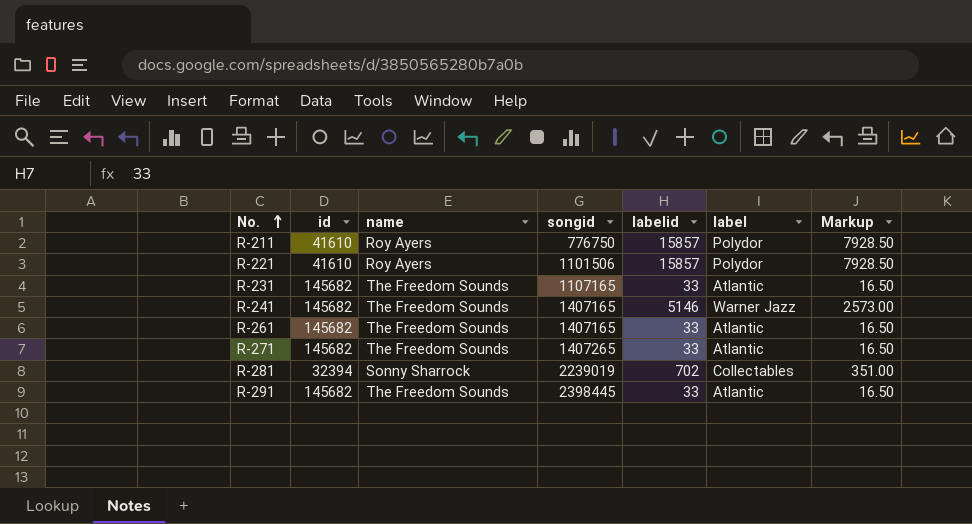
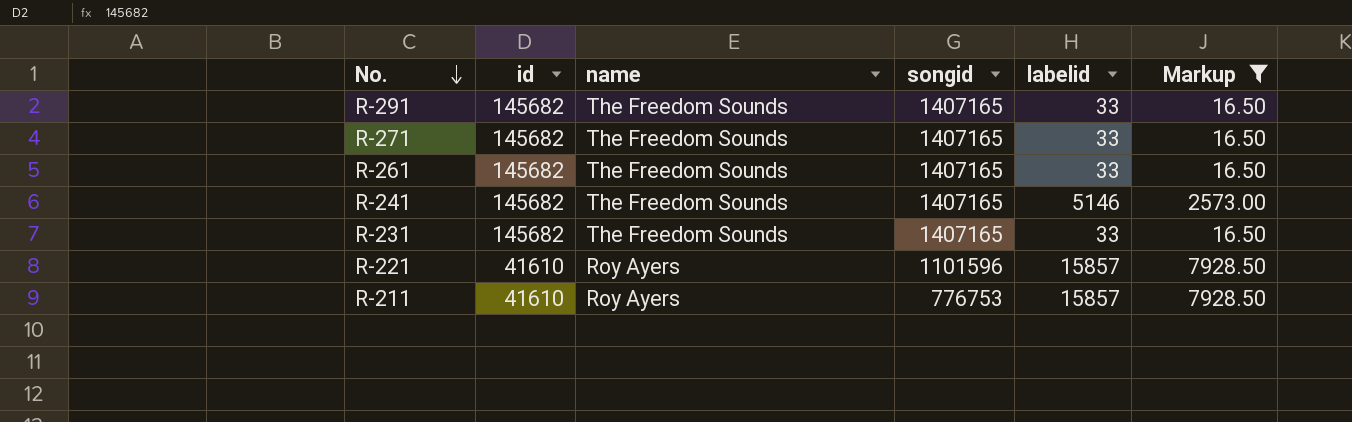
filter: none -> Markup != 351.00
row order: No. ascending -> No. descending
column label | position: 6 -> none
R-291 | songid: 2398445 -> 1407165
R-271 | songid: 1407265 -> 1407165
R-231 | songid: 1107165 -> 1407165
R-221 | songid: 1101506 -> 1101596
R-211 | songid: 776750 -> 776753

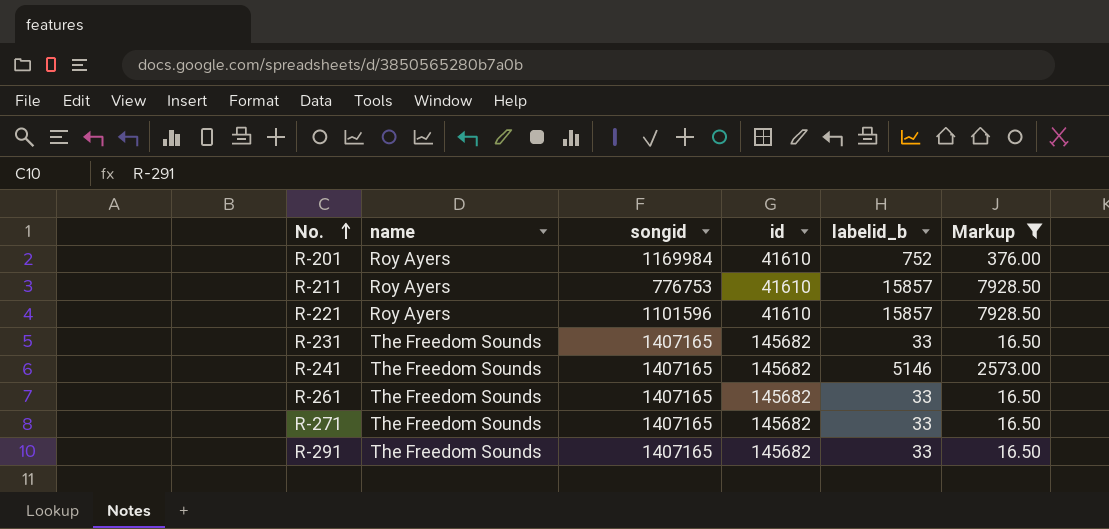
row order: No. descending -> No. ascending
column id | position: 2 -> 4
column name: labelid -> labelid_b
row R-201: none -> Roy Ayers | 1169984 | 41610 | 752 | 376.00

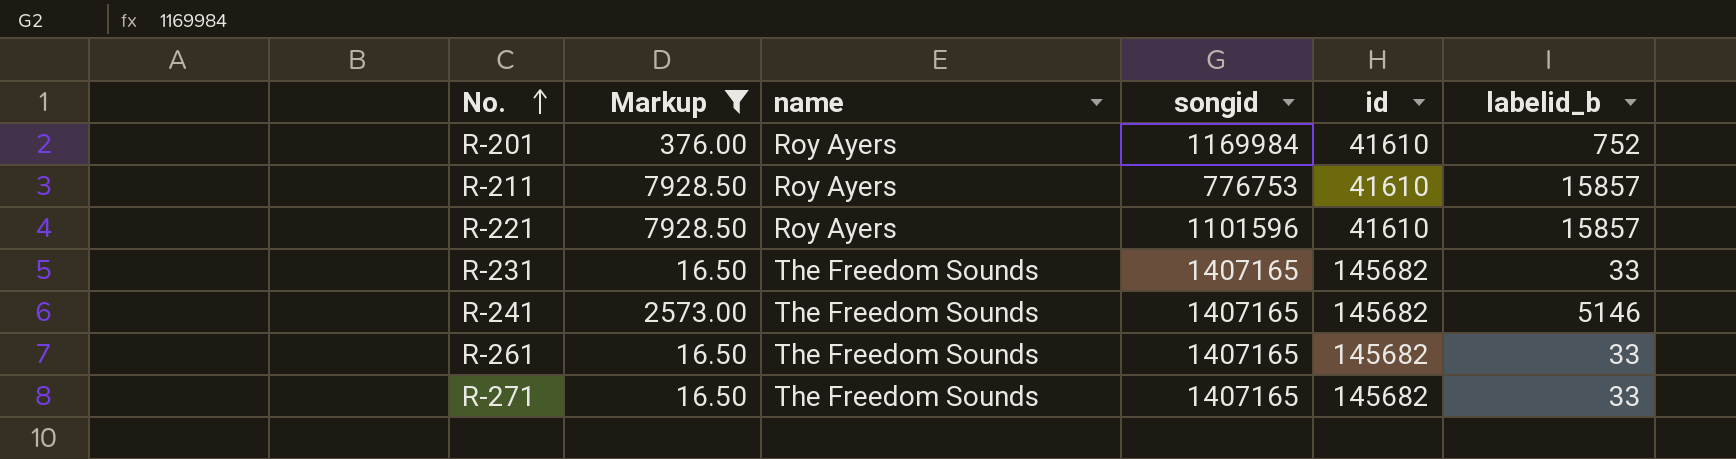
column Markup | position: 6 -> 2
row R-291: The Freedom Sounds | 1407165 | 145682 | 33 | 16.50 -> none

